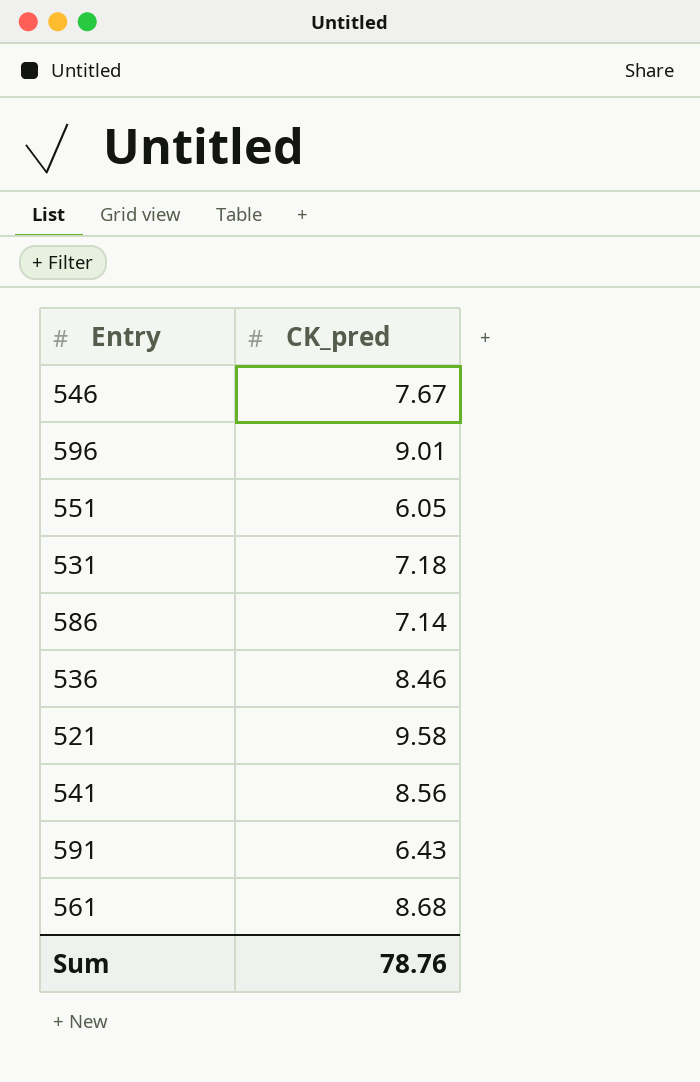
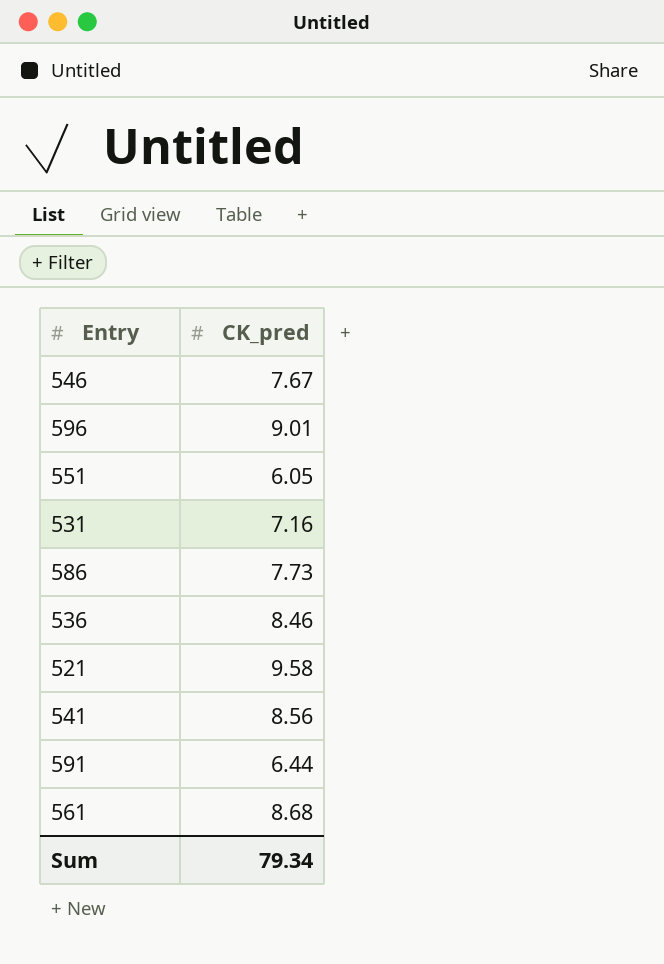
531 | CK_pred: 7.18 -> 7.16
586 | CK_pred: 7.14 -> 7.73
591 | CK_pred: 6.43 -> 6.44
Sum | CK_pred: 78.76 -> 79.34

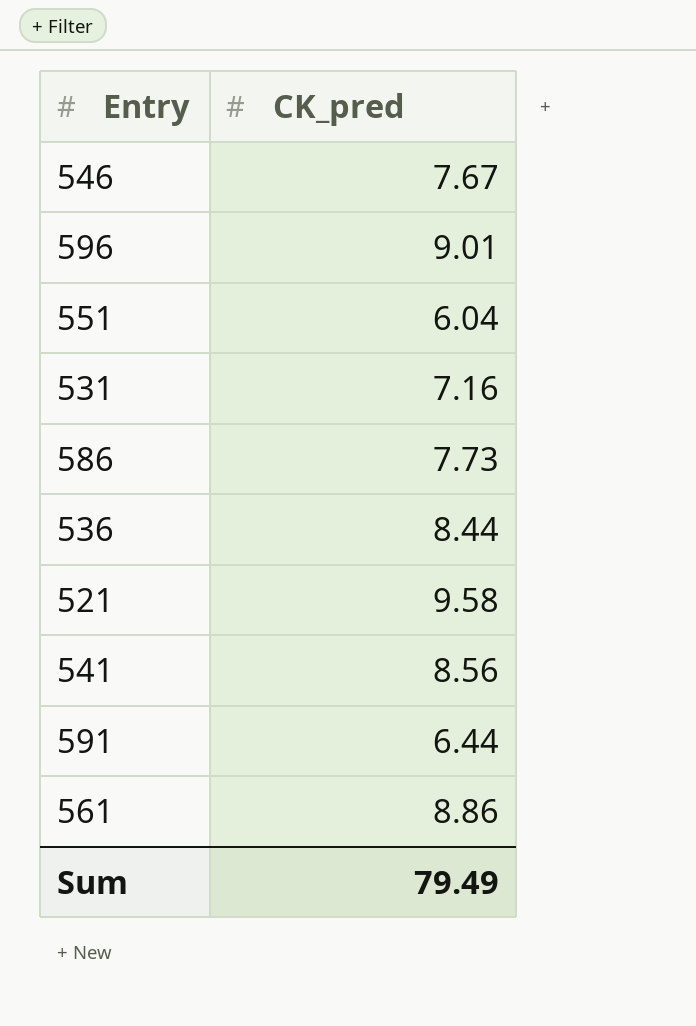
551 | CK_pred: 6.05 -> 6.04
536 | CK_pred: 8.46 -> 8.44
561 | CK_pred: 8.68 -> 8.86
Sum | CK_pred: 79.34 -> 79.49

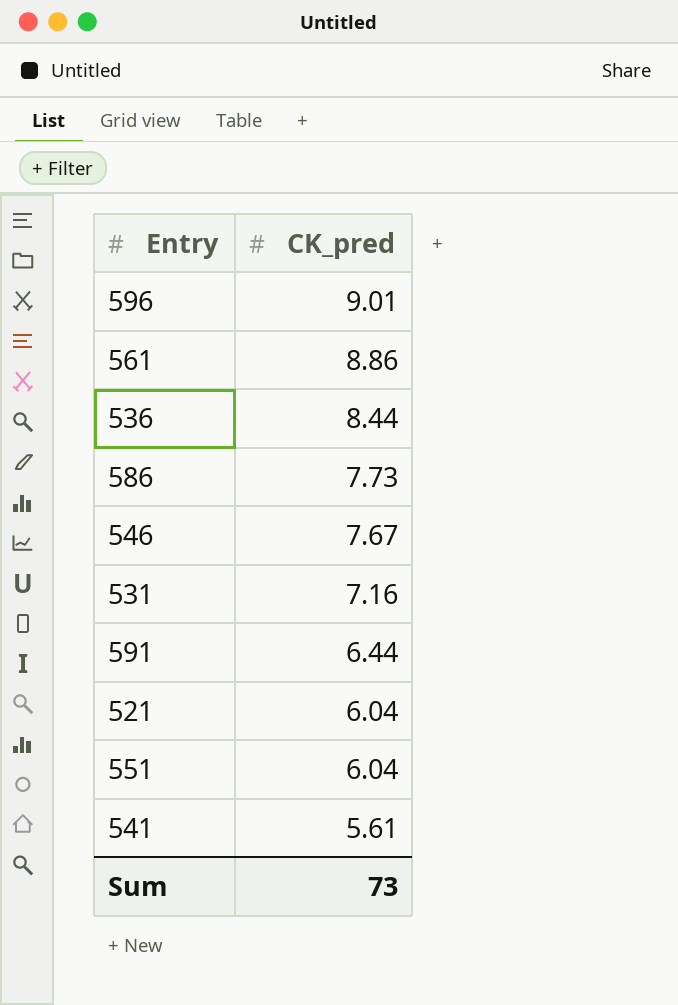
row order: none -> CK_pred descending
521 | CK_pred: 9.58 -> 6.04
541 | CK_pred: 8.56 -> 5.61
Sum | CK_pred: 79.49 -> 73

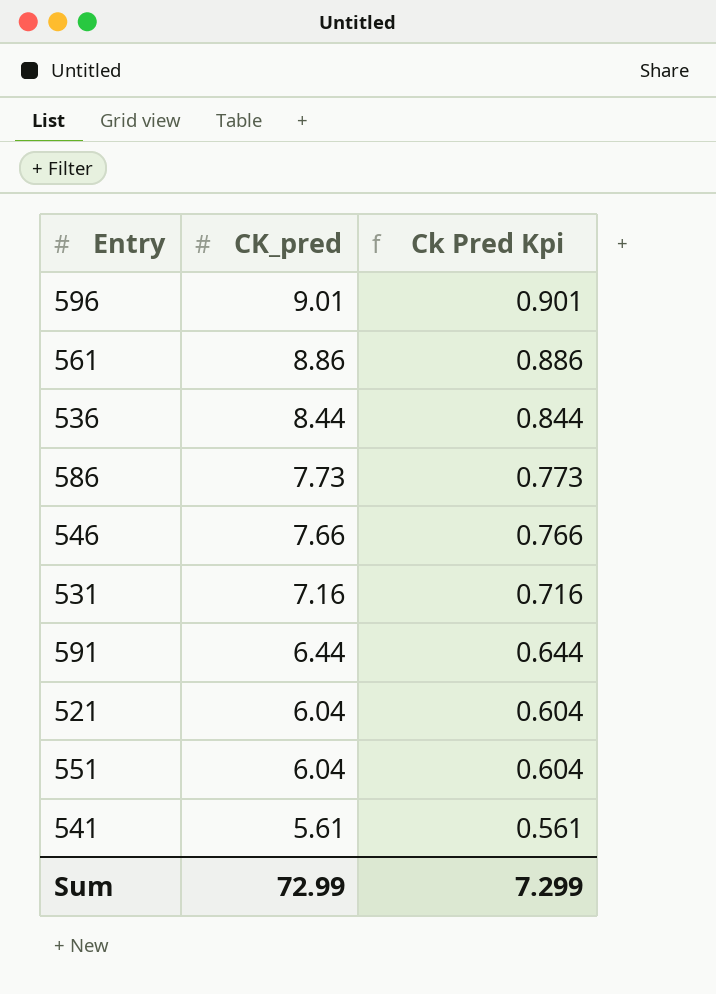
column Ck Pred Kpi | formula: none -> [CK_pred] * 0.1
546 | CK_pred: 7.67 -> 7.66
Sum | CK_pred: 73 -> 72.99

